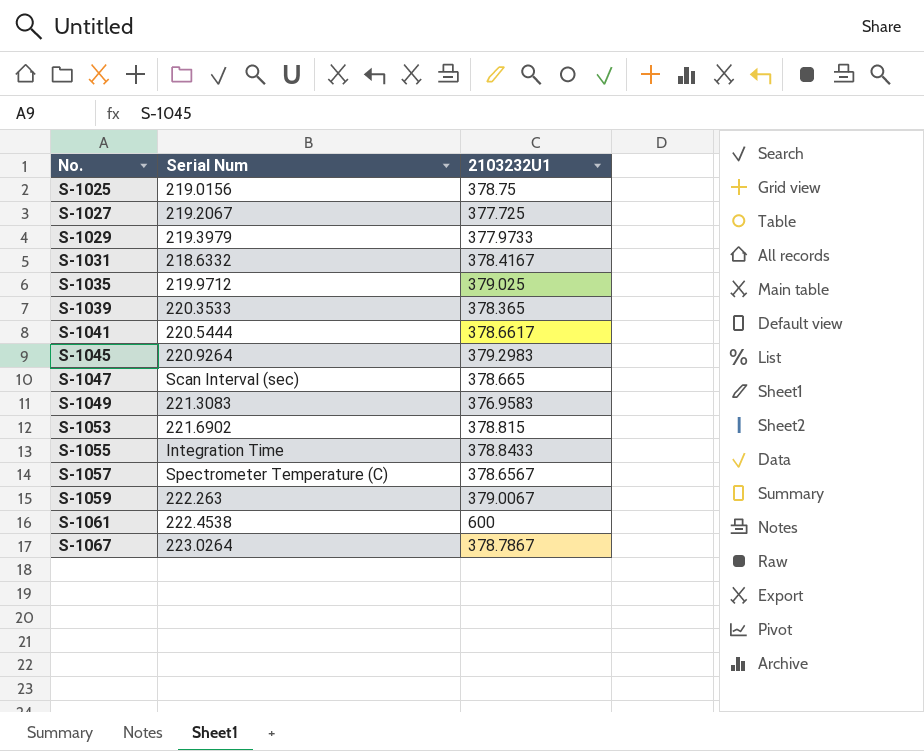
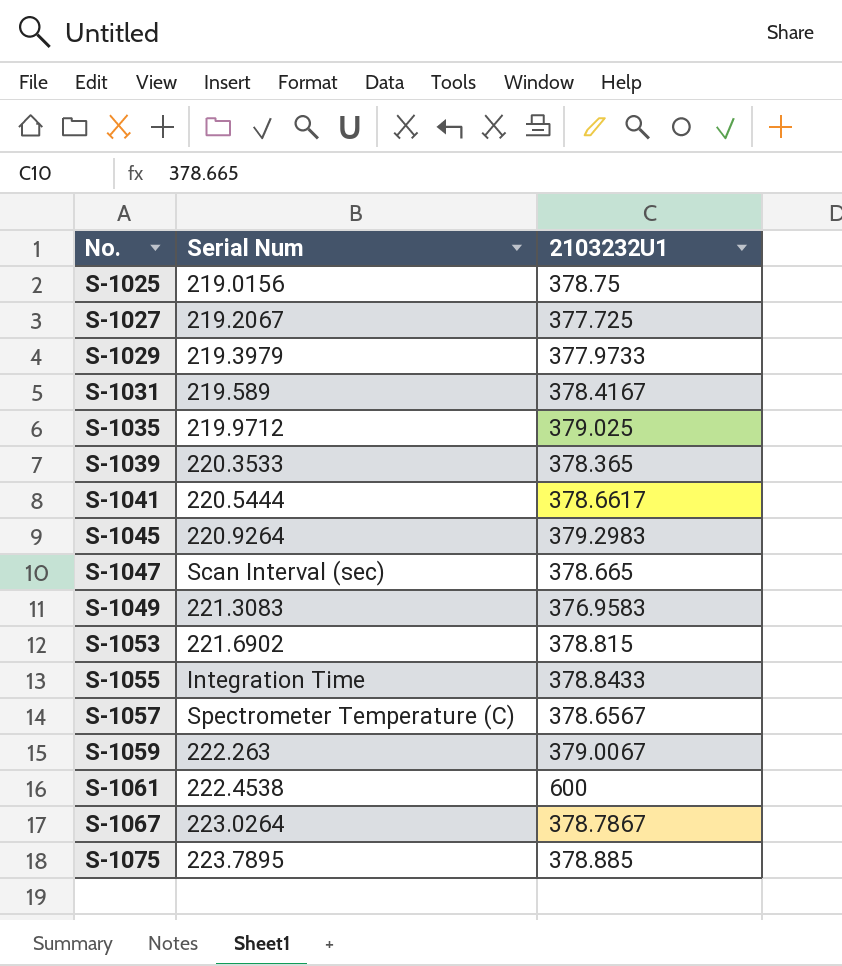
S-1031 | Serial Num: 218.6332 -> 219.589
row S-1075: none -> 223.7895 | 378.885

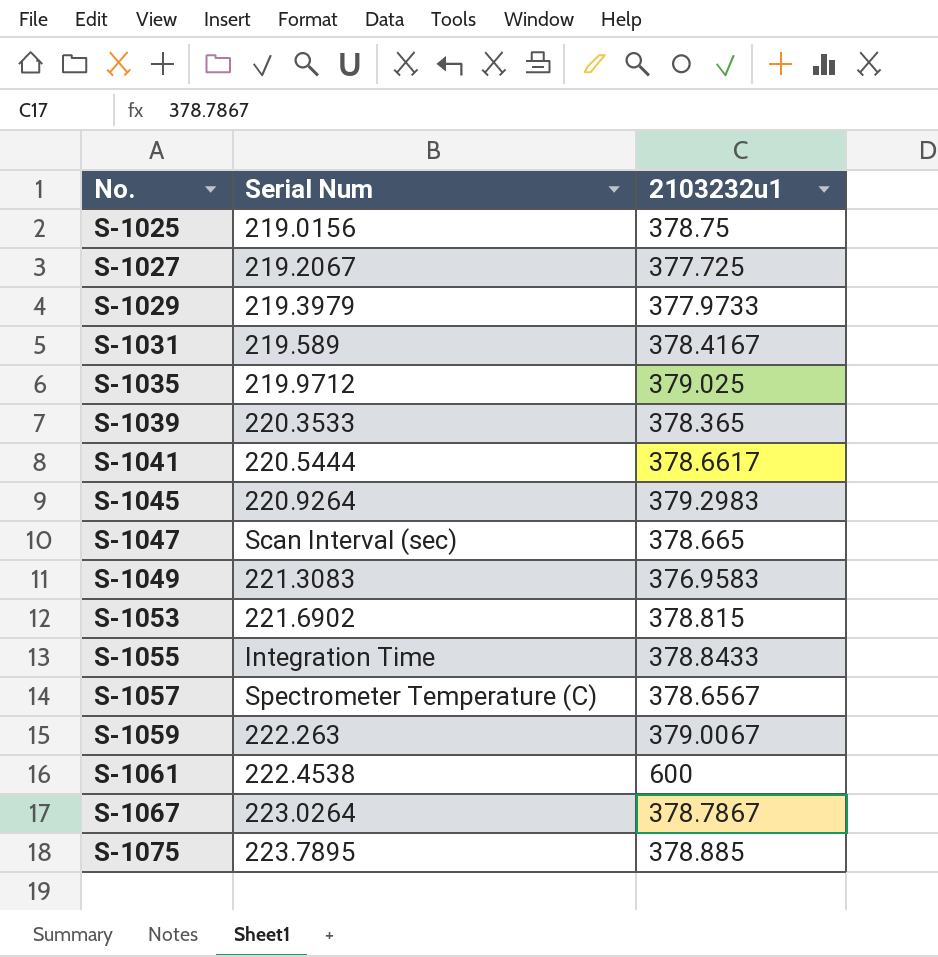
column name: 2103232U1 -> 2103232u1

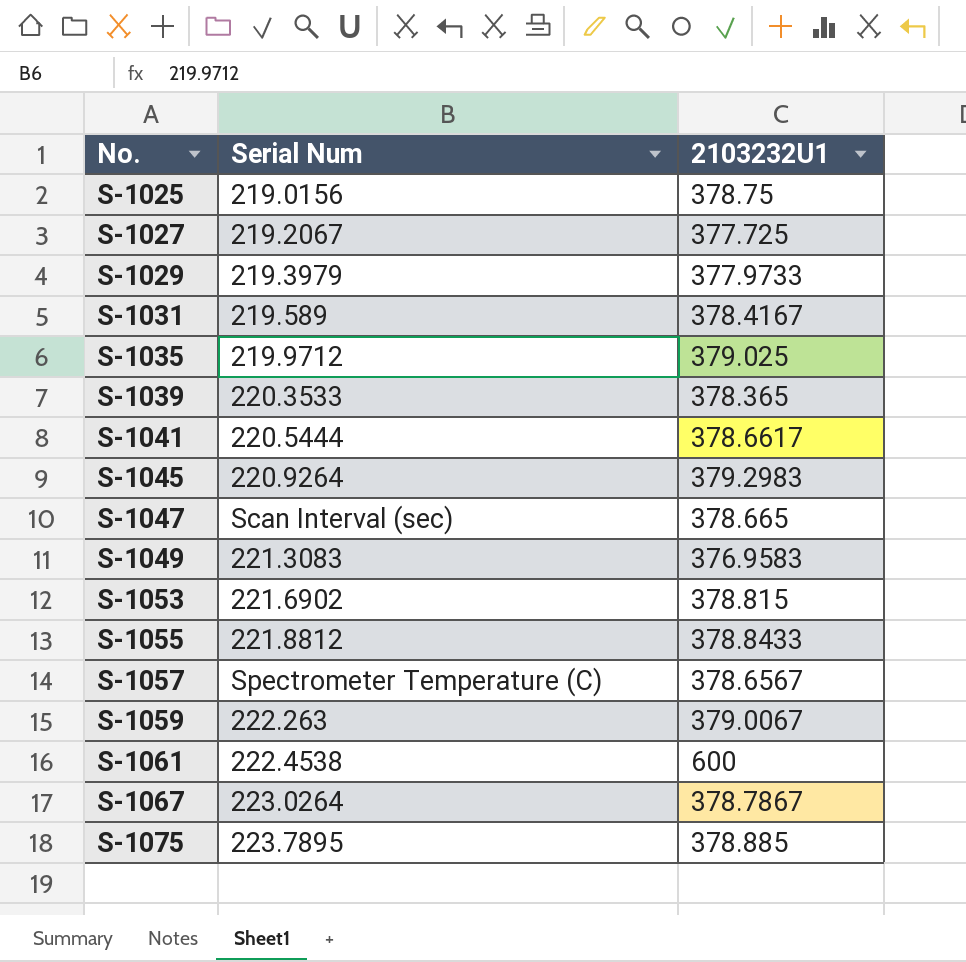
column name: 2103232u1 -> 2103232U1
S-1055 | Serial Num: Integration Time -> 221.8812

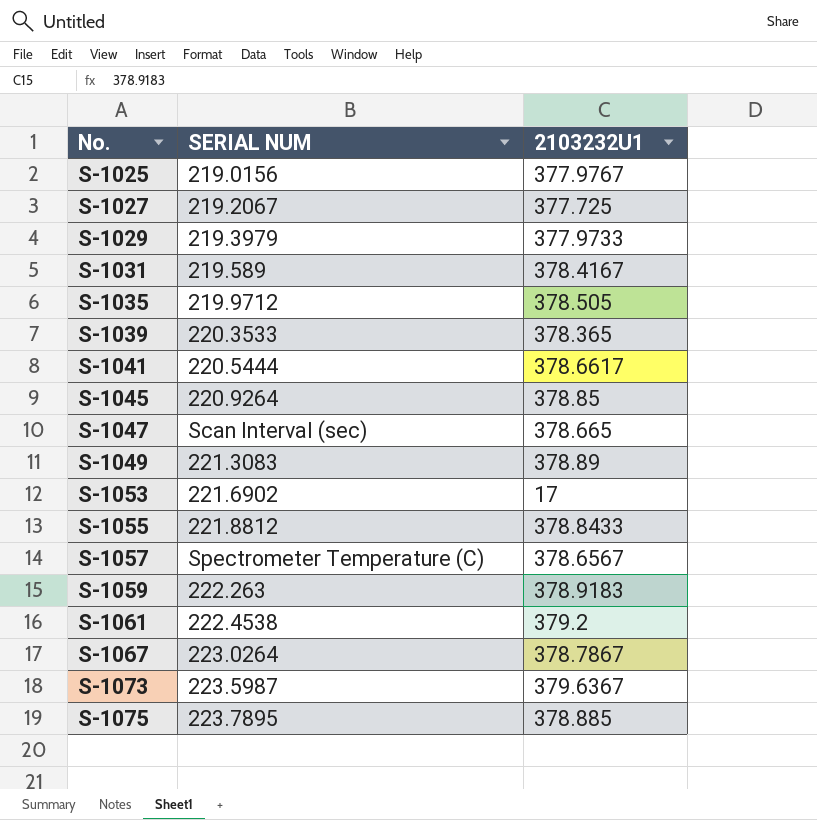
column name: Serial Num -> SERIAL NUM
S-1025 | 2103232U1: 378.75 -> 377.9767
S-1035 | 2103232U1: 379.025 -> 378.505
S-1045 | 2103232U1: 379.2983 -> 378.85
S-1049 | 2103232U1: 376.9583 -> 378.89
S-1053 | 2103232U1: 378.815 -> 17
S-1059 | 2103232U1: 379.0067 -> 378.9183
S-1061 | 2103232U1: 600 -> 379.2
row S-1073: none -> 223.5987 | 379.6367

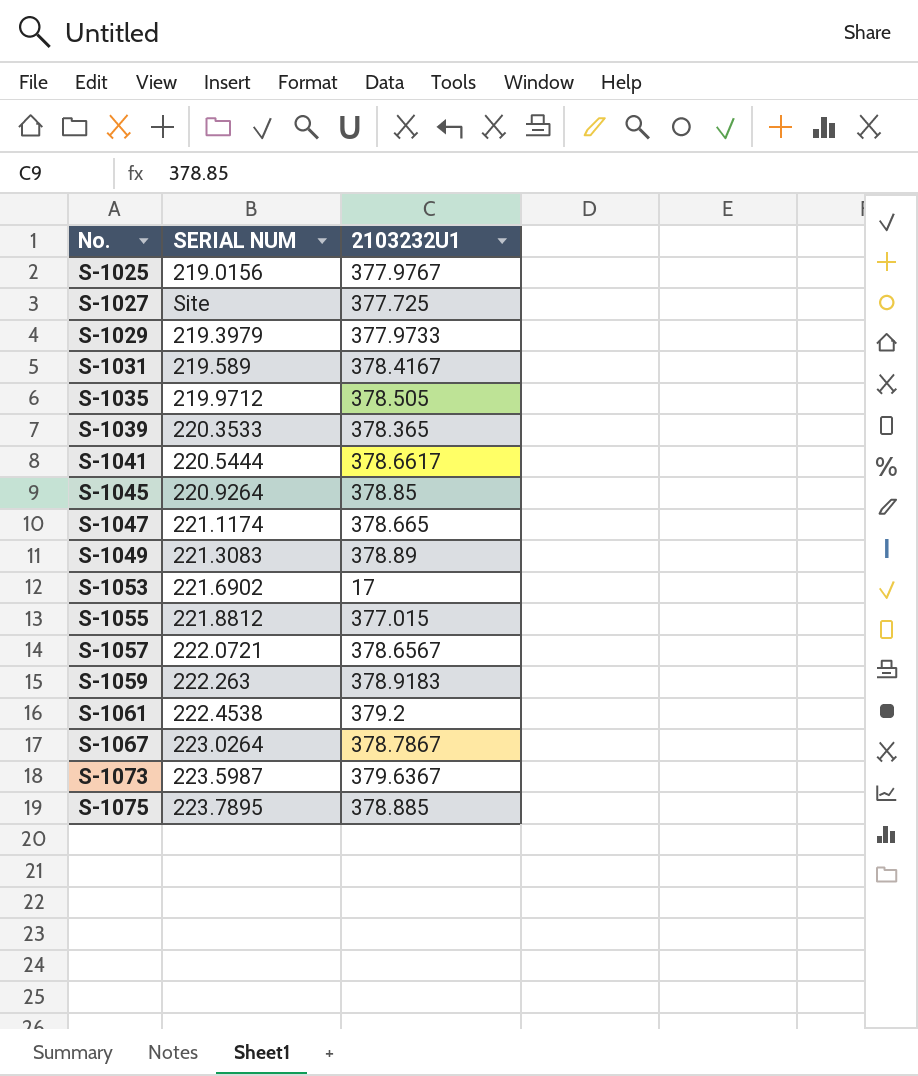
S-1027 | SERIAL NUM: 219.2067 -> Site
S-1047 | SERIAL NUM: Scan Interval (sec) -> 221.1174
S-1055 | 2103232U1: 378.8433 -> 377.015
S-1057 | SERIAL NUM: Spectrometer Temperature (C) -> 222.0721

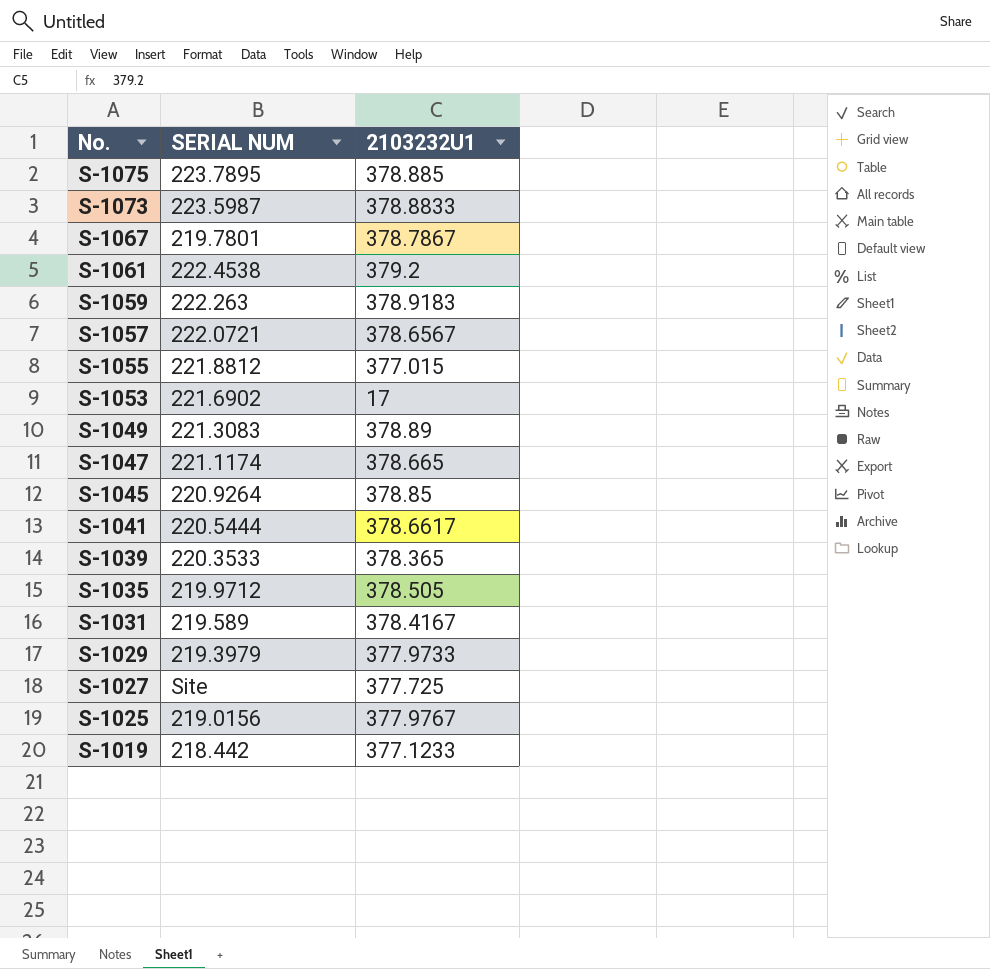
row order: No. ascending -> No. descending
S-1073 | 2103232U1: 379.6367 -> 378.8833
S-1067 | SERIAL NUM: 223.0264 -> 219.7801
row S-1019: none -> 218.442 | 377.1233

